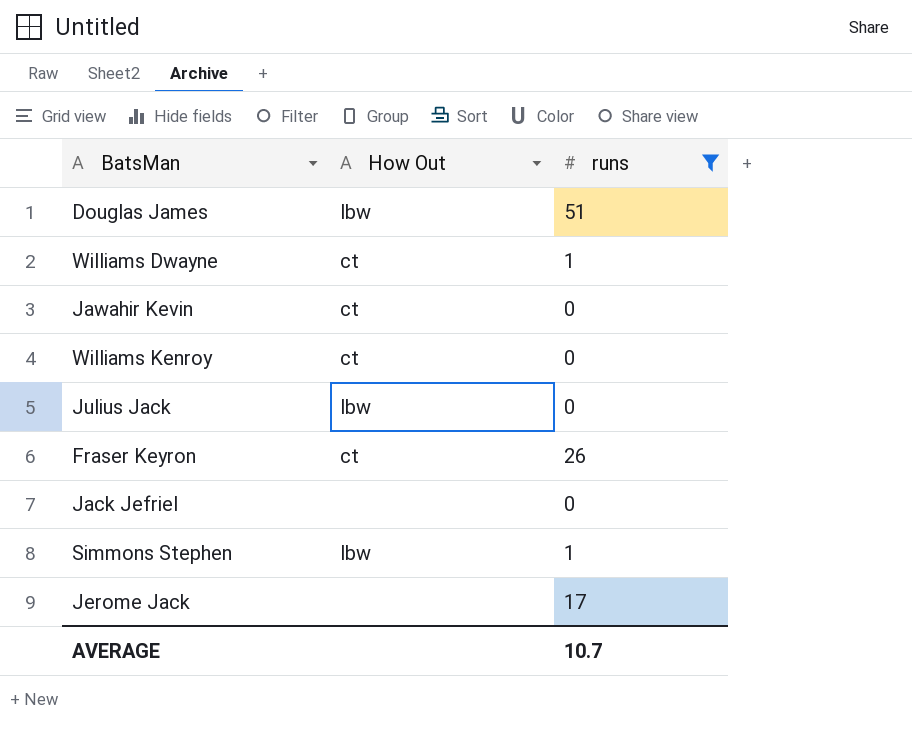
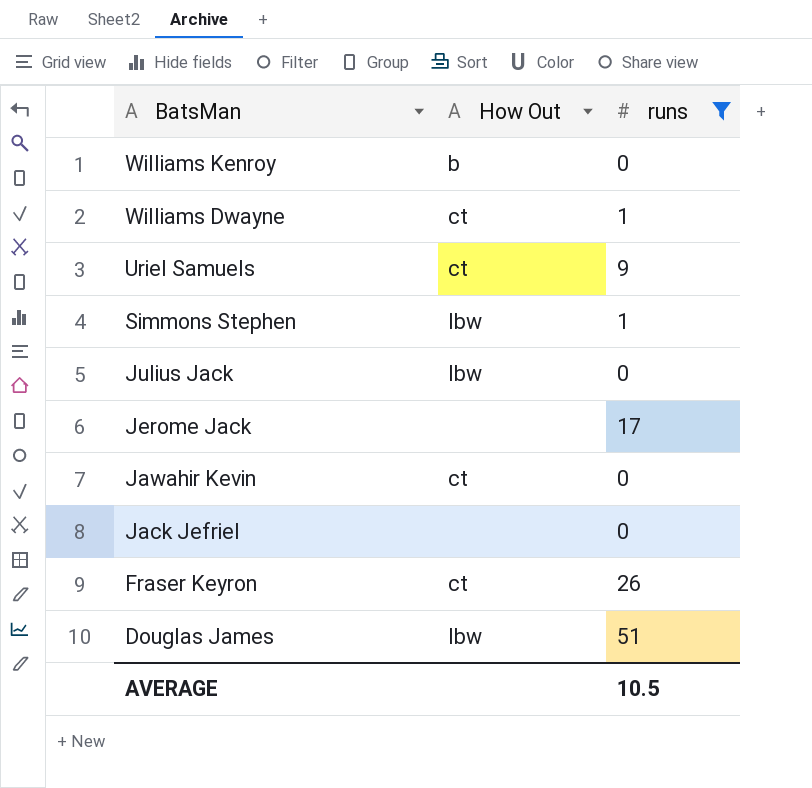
row order: none -> BatsMan descending
Williams Kenroy | How Out: ct -> b
row Uriel Samuels: none -> ct | 9
AVERAGE | runs: 10.7 -> 10.5

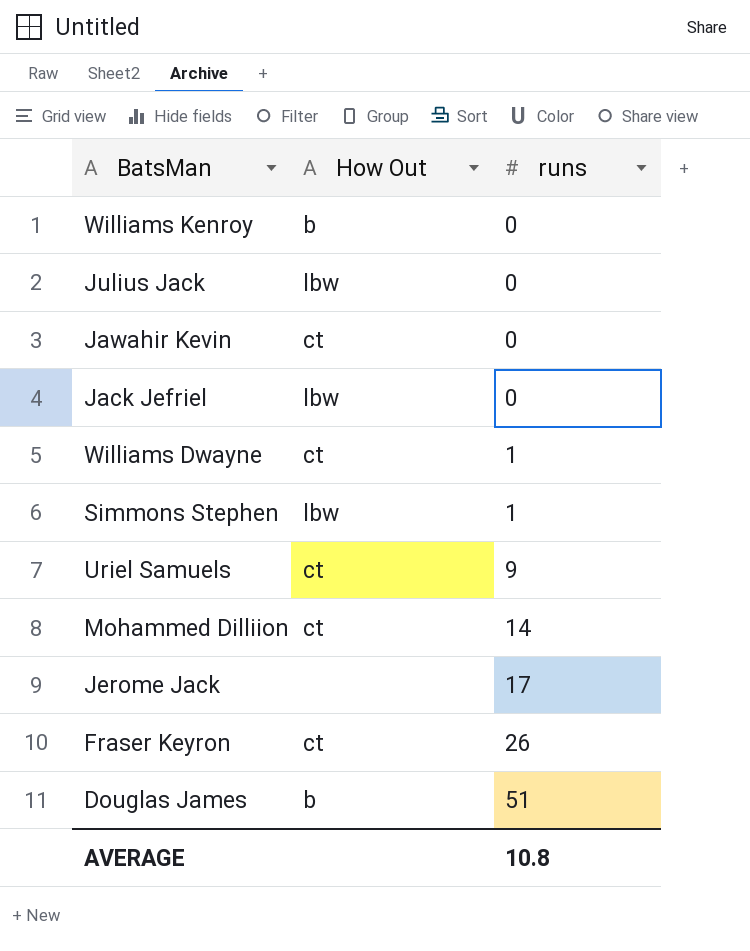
filter: runs != 14 -> none
row order: BatsMan descending -> runs ascending
Jack Jefriel | How Out: none -> lbw
Douglas James | How Out: lbw -> b
AVERAGE | runs: 10.5 -> 10.8

